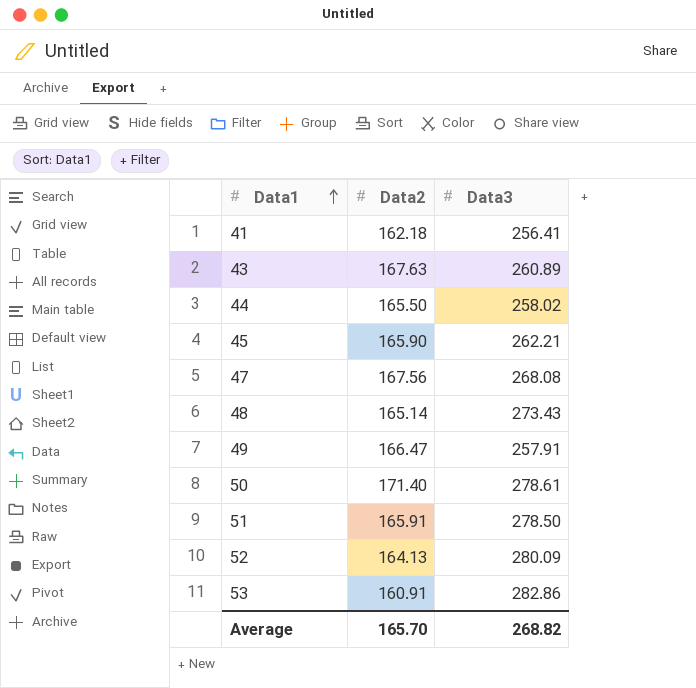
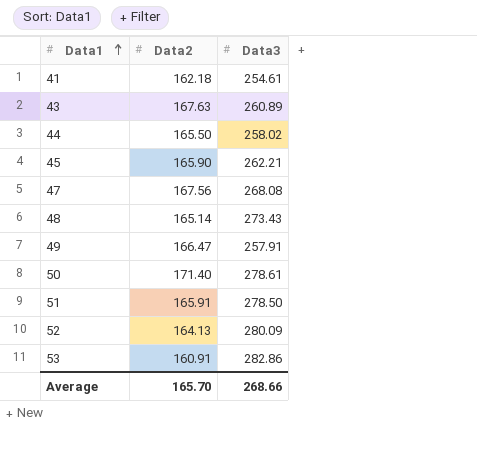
41 | Data3: 256.41 -> 254.61
Average | Data3: 268.82 -> 268.66

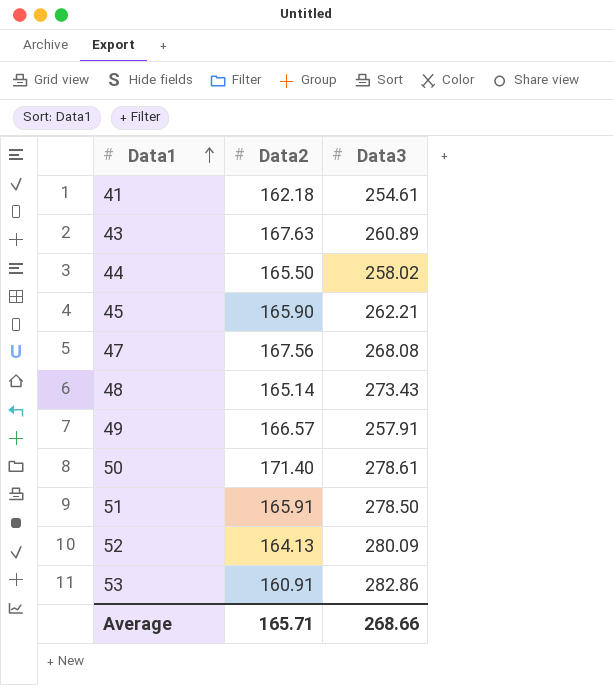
49 | Data2: 166.47 -> 166.57
Average | Data2: 165.70 -> 165.71

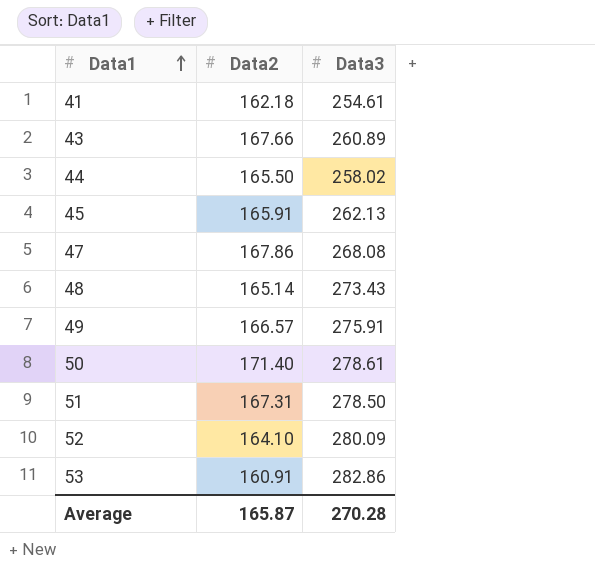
43 | Data2: 167.63 -> 167.66
45 | Data2: 165.90 -> 165.91
45 | Data3: 262.21 -> 262.13
47 | Data2: 167.56 -> 167.86
49 | Data3: 257.91 -> 275.91
51 | Data2: 165.91 -> 167.31
52 | Data2: 164.13 -> 164.10
Average | Data2: 165.71 -> 165.87
Average | Data3: 268.66 -> 270.28

